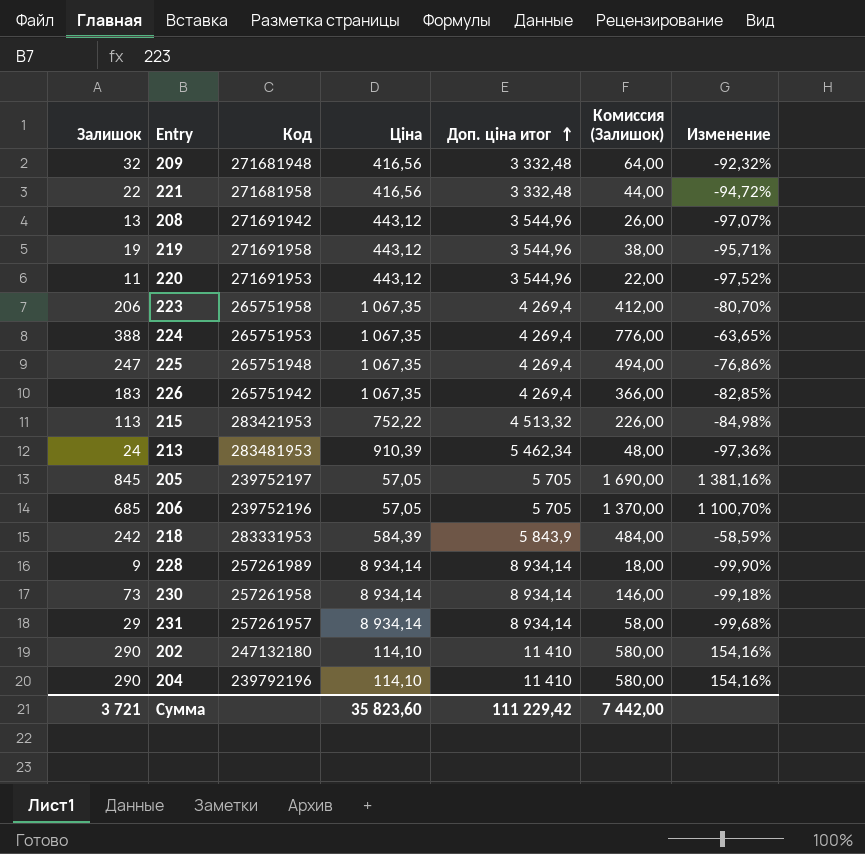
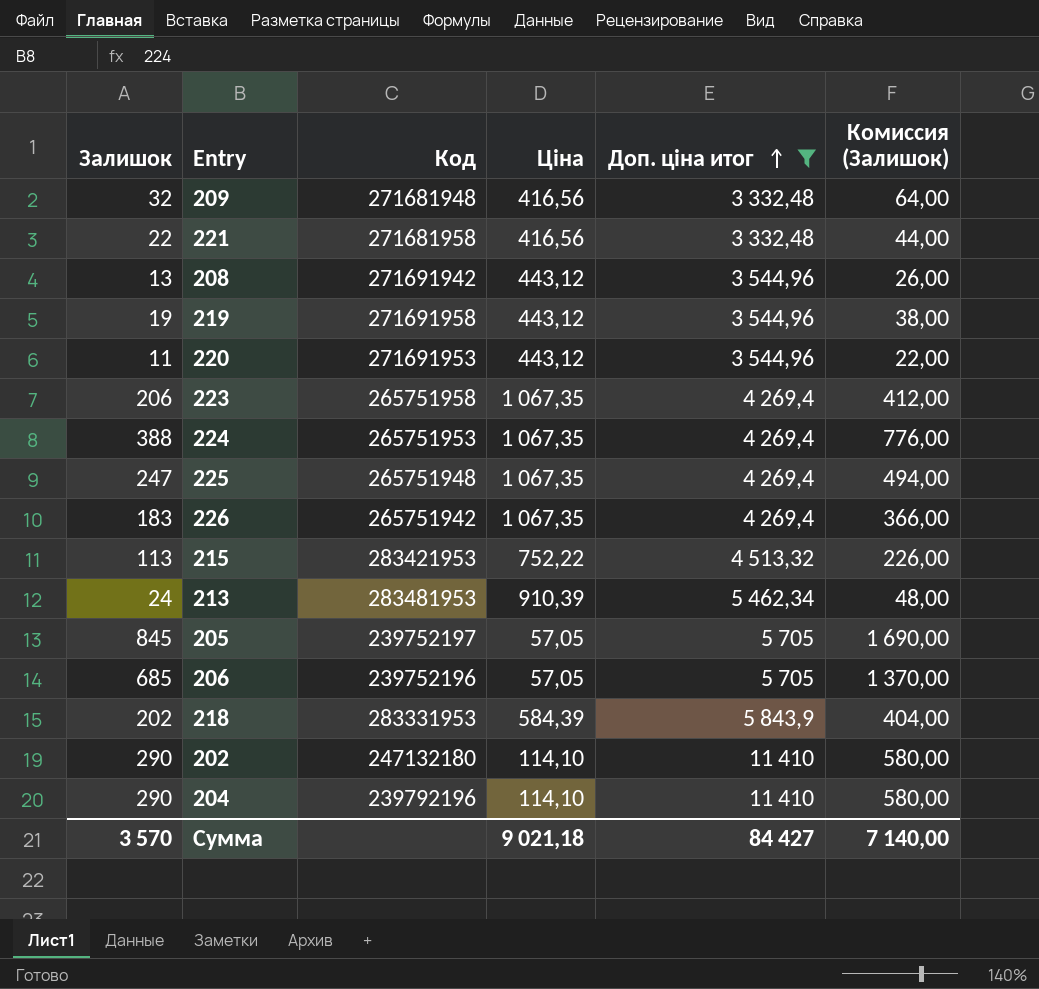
filter: none -> Доп. ціна итог != 8 934,14
column Изменение | formula: ([Залишок] - [Ціна]) / [Ціна] -> none
218 | Залишок: 242 -> 202
218 | Комиссия (Залишок): 484,00 -> 404,00
Сумма | Залишок: 3 721 -> 3 570
Сумма | Ціна: 35 823,60 -> 9 021,18
Сумма | Доп. ціна итог: 111 229,42 -> 84 427
Сумма | Комиссия (Залишок): 7 442,00 -> 7 140,00

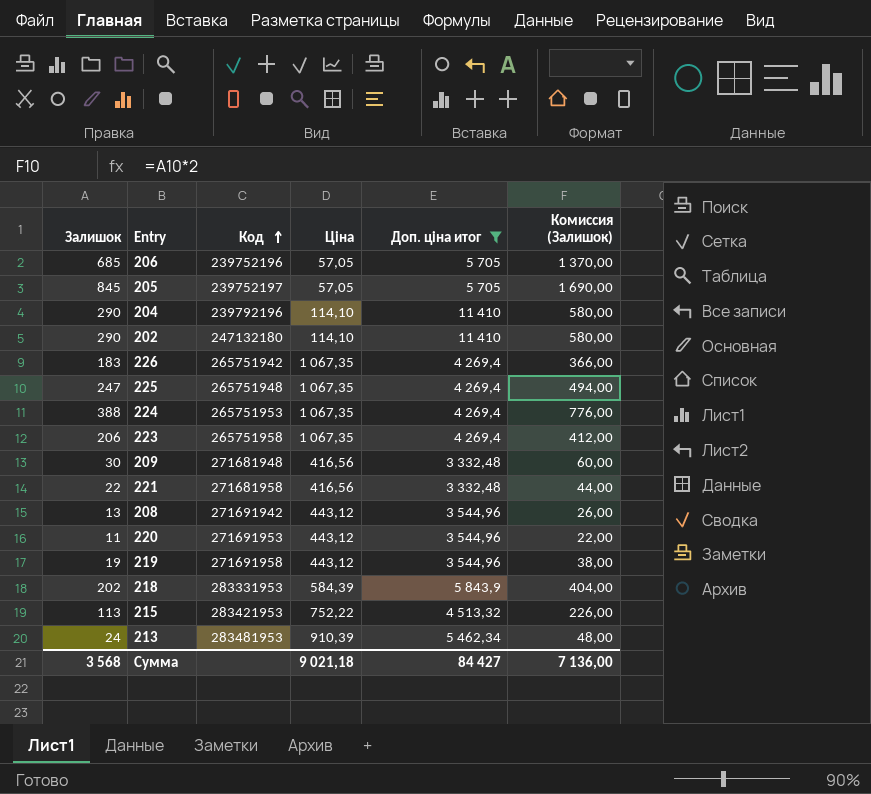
row order: Доп. ціна итог ascending -> Код ascending
209 | Залишок: 32 -> 30
209 | Комиссия (Залишок): 64,00 -> 60,00
Сумма | Залишок: 3 570 -> 3 568
Сумма | Комиссия (Залишок): 7 140,00 -> 7 136,00

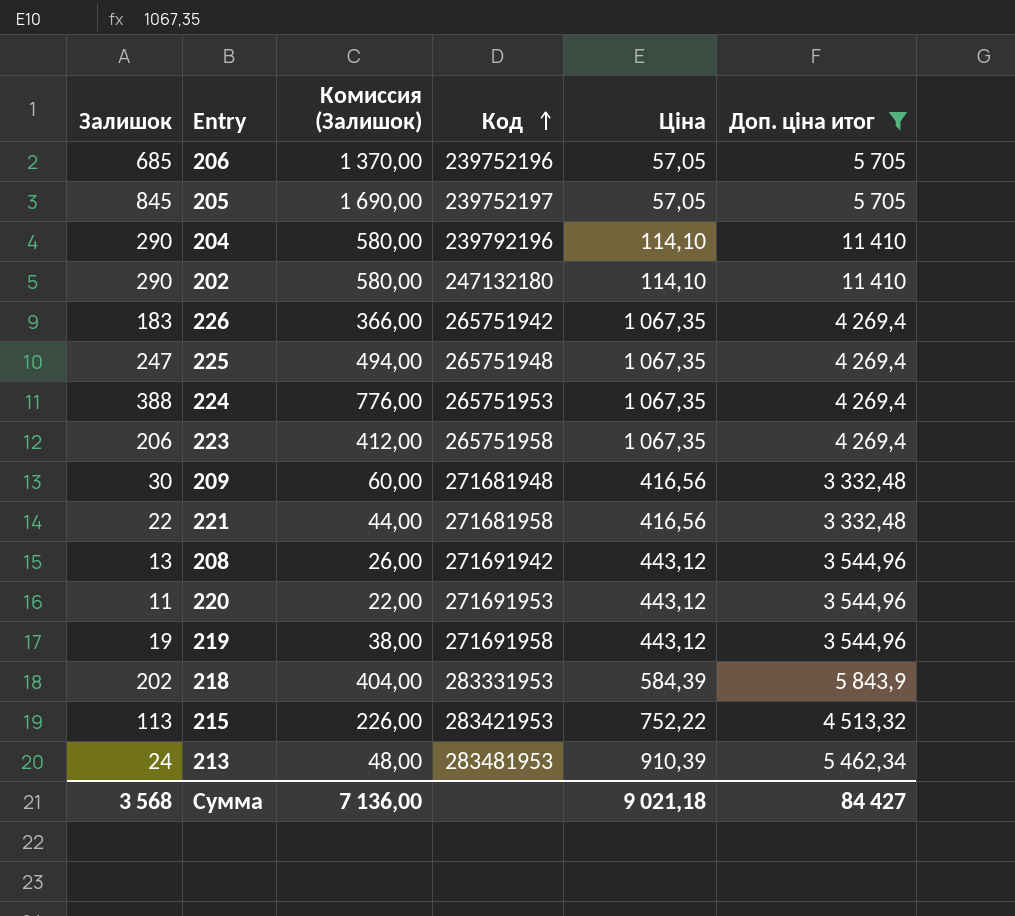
column Комиссия (Залишок) | position: 6 -> 3

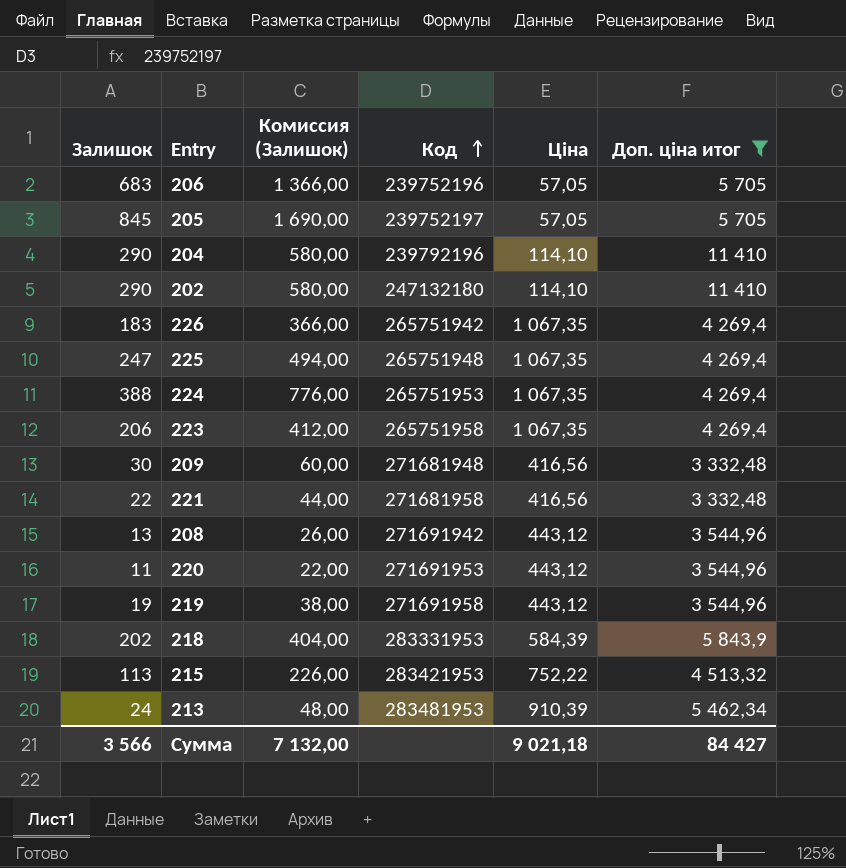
206 | Залишок: 685 -> 683
206 | Комиссия (Залишок): 1 370,00 -> 1 366,00
Сумма | Залишок: 3 568 -> 3 566
Сумма | Комиссия (Залишок): 7 136,00 -> 7 132,00

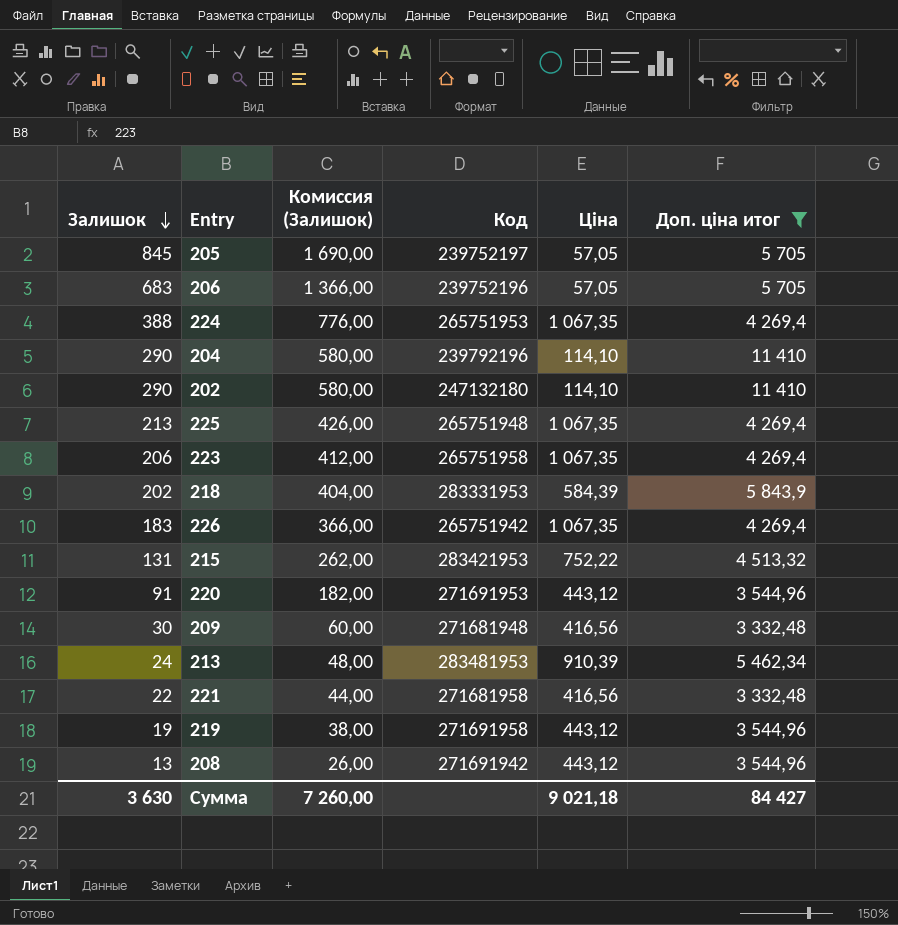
row order: Код ascending -> Залишок descending
225 | Залишок: 247 -> 213
225 | Комиссия (Залишок): 494,00 -> 426,00
215 | Залишок: 113 -> 131
215 | Комиссия (Залишок): 226,00 -> 262,00
220 | Залишок: 11 -> 91
220 | Комиссия (Залишок): 22,00 -> 182,00
Сумма | Залишок: 3 566 -> 3 630
Сумма | Комиссия (Залишок): 7 132,00 -> 7 260,00

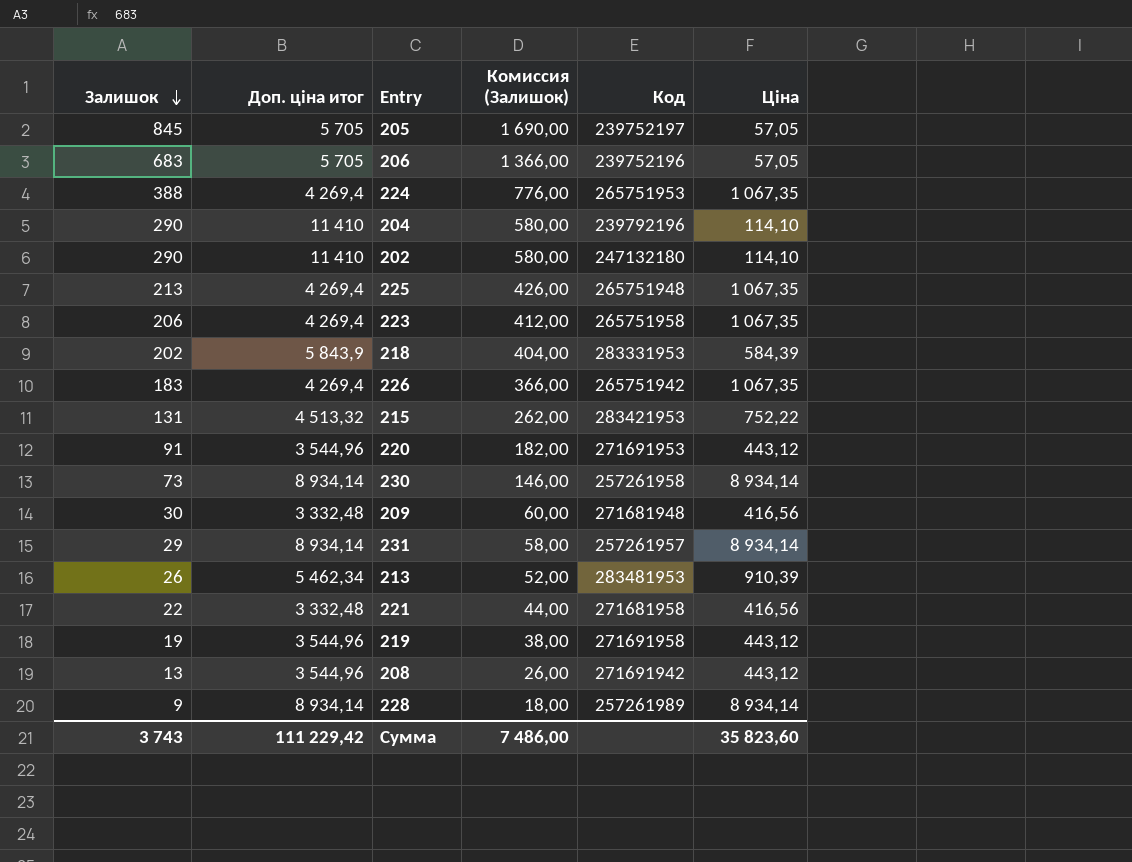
filter: Доп. ціна итог != 8 934,14 -> none
column Доп. ціна итог | position: 6 -> 2
213 | Залишок: 24 -> 26
213 | Комиссия (Залишок): 48,00 -> 52,00
Сумма | Залишок: 3 630 -> 3 743
Сумма | Доп. ціна итог: 84 427 -> 111 229,42
Сумма | Комиссия (Залишок): 7 260,00 -> 7 486,00
Сумма | Ціна: 9 021,18 -> 35 823,60

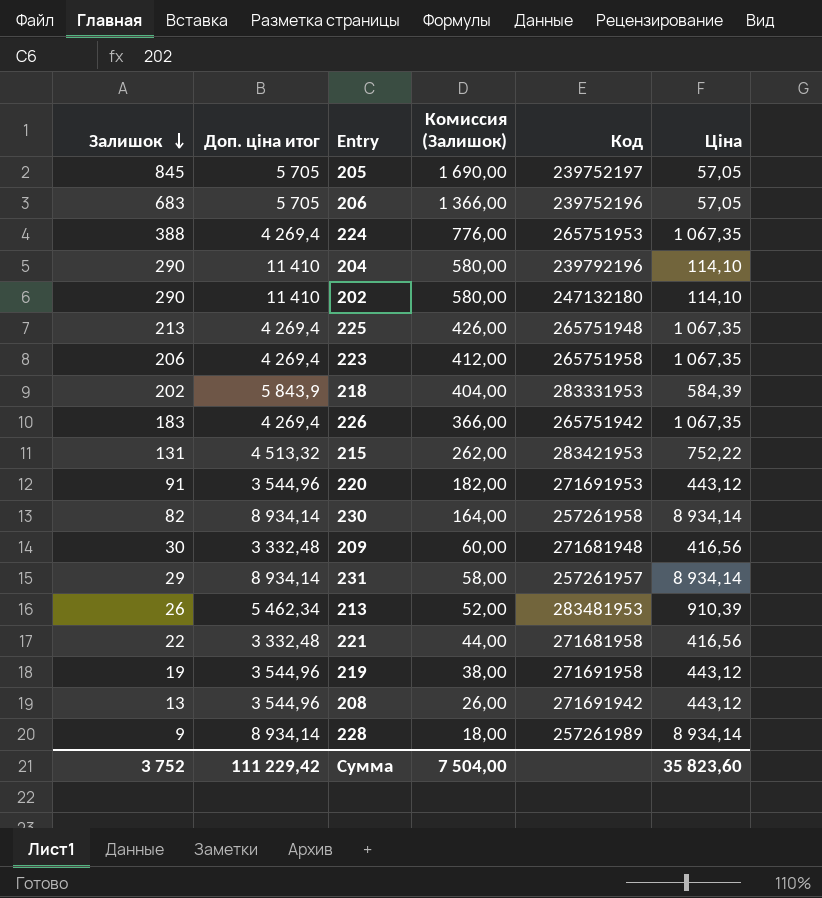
230 | Залишок: 73 -> 82
230 | Комиссия (Залишок): 146,00 -> 164,00
Сумма | Залишок: 3 743 -> 3 752
Сумма | Комиссия (Залишок): 7 486,00 -> 7 504,00

